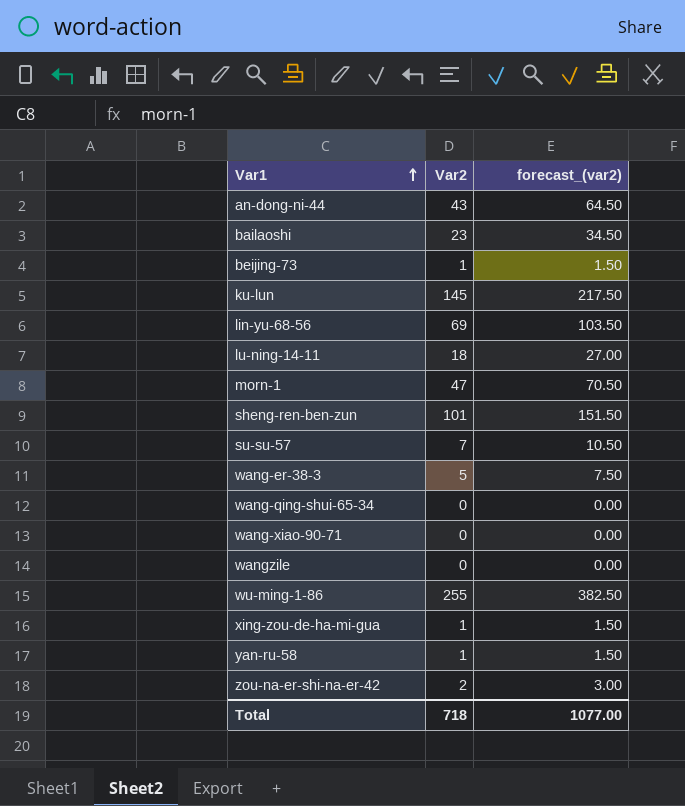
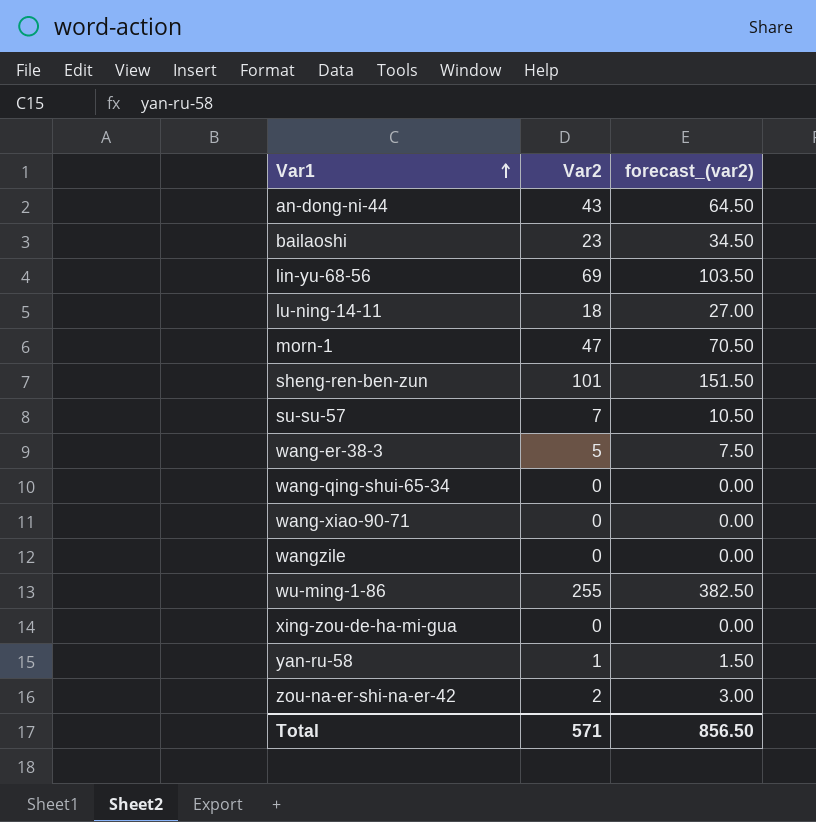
row beijing-73: 1 | 1.50 -> none
row ku-lun: 145 | 217.50 -> none
xing-zou-de-ha-mi-gua | Var2: 1 -> 0
xing-zou-de-ha-mi-gua | forecast_(var2): 1.50 -> 0.00
Total | Var2: 718 -> 571
Total | forecast_(var2): 1077.00 -> 856.50

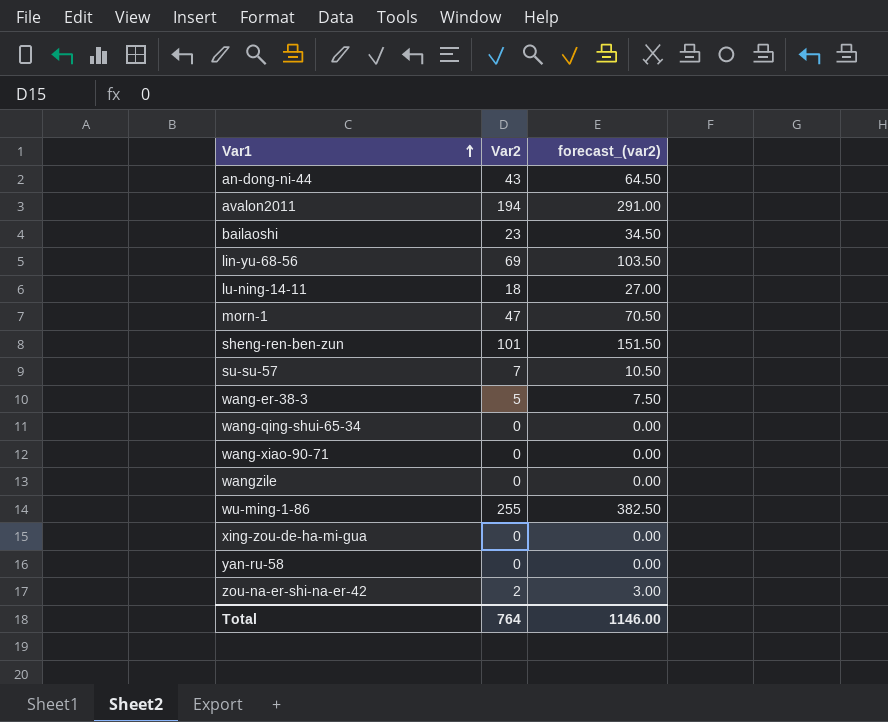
row avalon2011: none -> 194 | 291.00
yan-ru-58 | Var2: 1 -> 0
yan-ru-58 | forecast_(var2): 1.50 -> 0.00
Total | Var2: 571 -> 764
Total | forecast_(var2): 856.50 -> 1146.00

